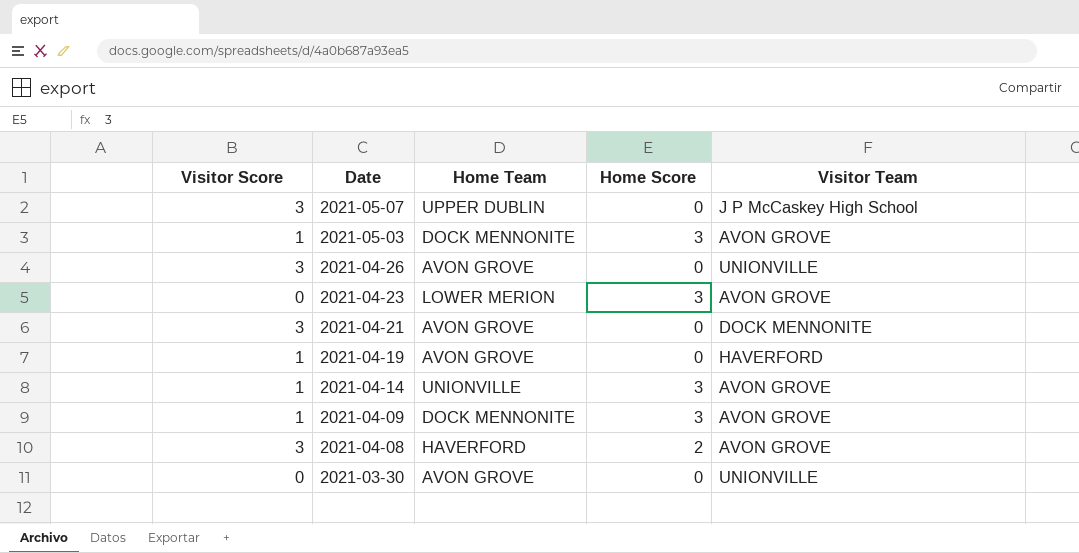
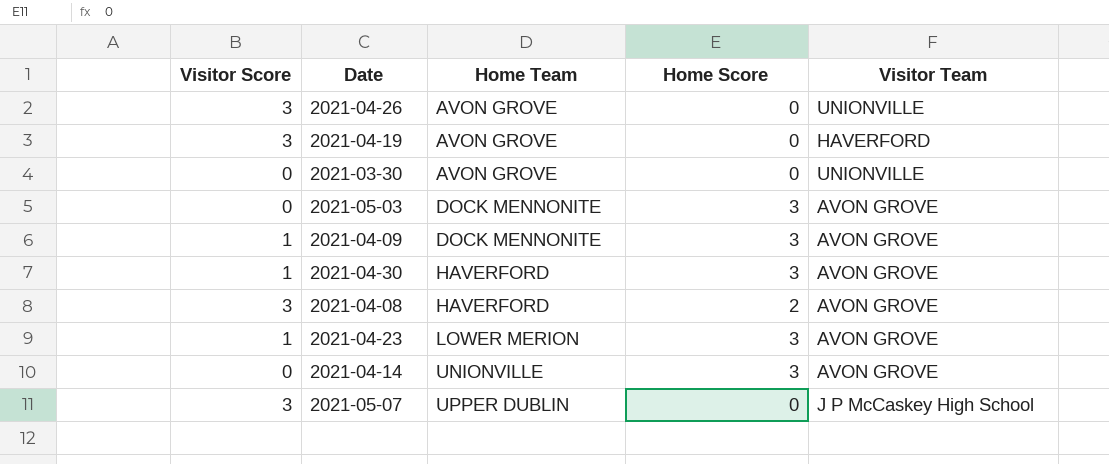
row order: Date descending -> Home Team ascending
row 2021-04-21: 3 | AVON GROVE | 0 | DOCK MENNONITE -> none
2021-04-19 | Visitor Score: 1 -> 3
2021-05-03 | Visitor Score: 1 -> 0
row 2021-04-30: none -> 1 | HAVERFORD | 3 | AVON GROVE
2021-04-23 | Visitor Score: 0 -> 1
2021-04-14 | Visitor Score: 1 -> 0

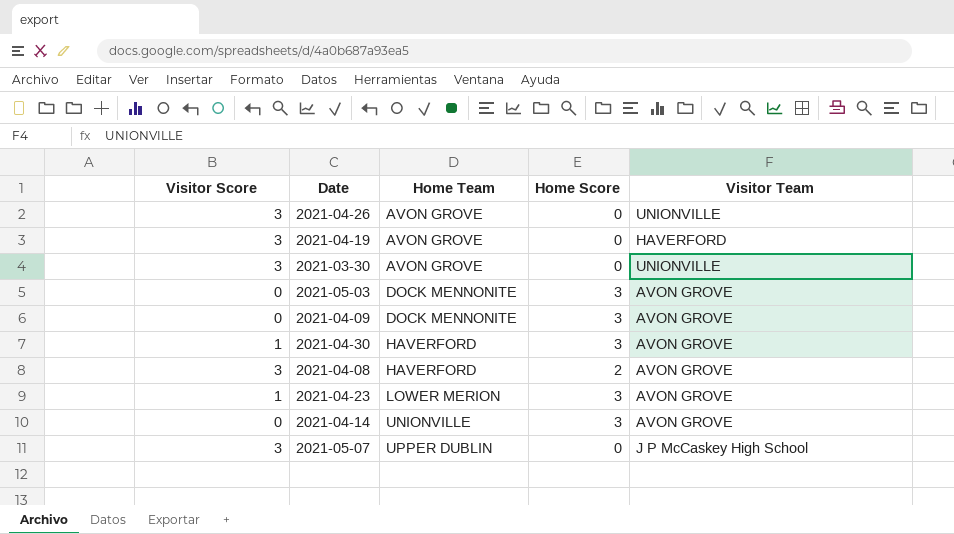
2021-03-30 | Visitor Score: 0 -> 3
2021-04-09 | Visitor Score: 1 -> 0

